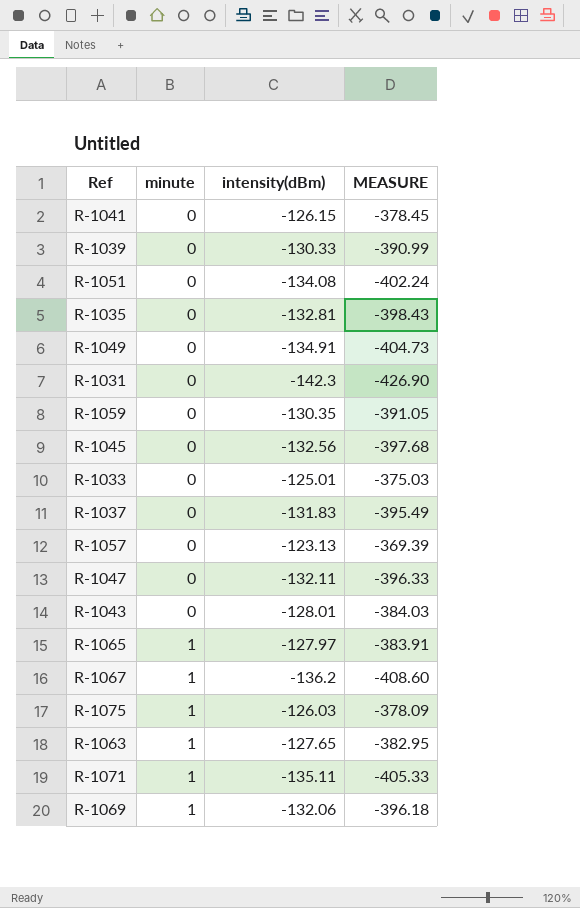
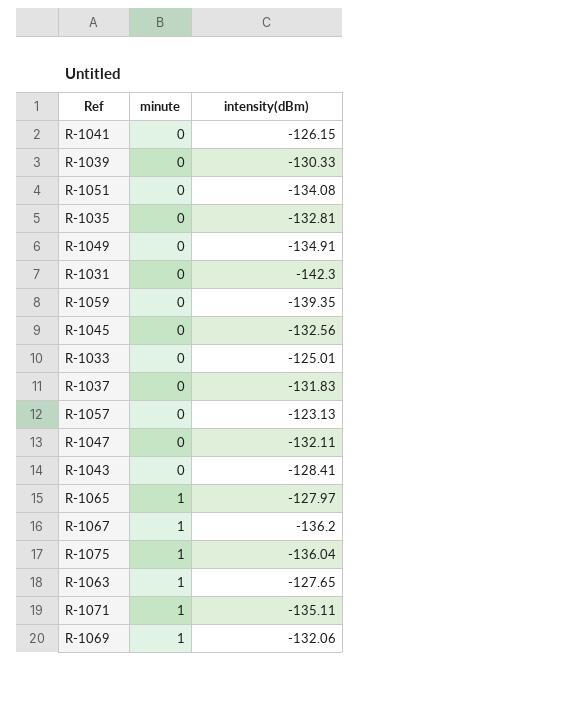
column MEASURE | formula: [intensity(dBm)] * 3 -> none
R-1059 | intensity(dBm): -130.35 -> -139.35
R-1043 | intensity(dBm): -128.01 -> -128.41
R-1075 | intensity(dBm): -126.03 -> -136.04

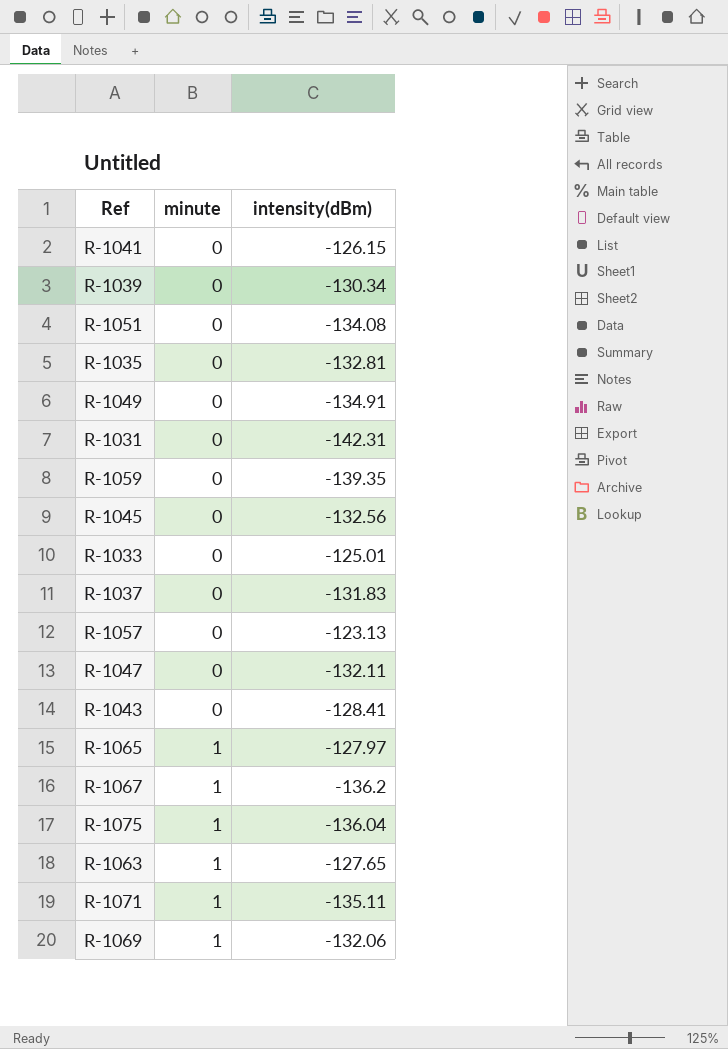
R-1039 | intensity(dBm): -130.33 -> -130.34
R-1031 | intensity(dBm): -142.3 -> -142.31

